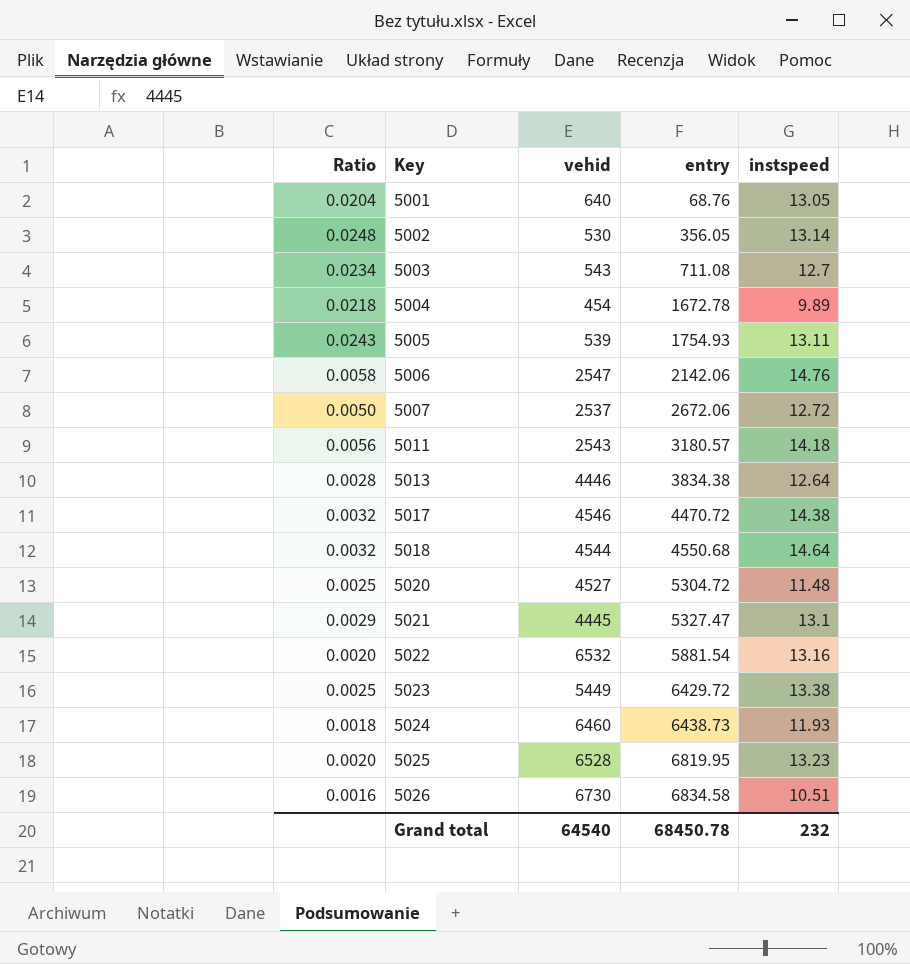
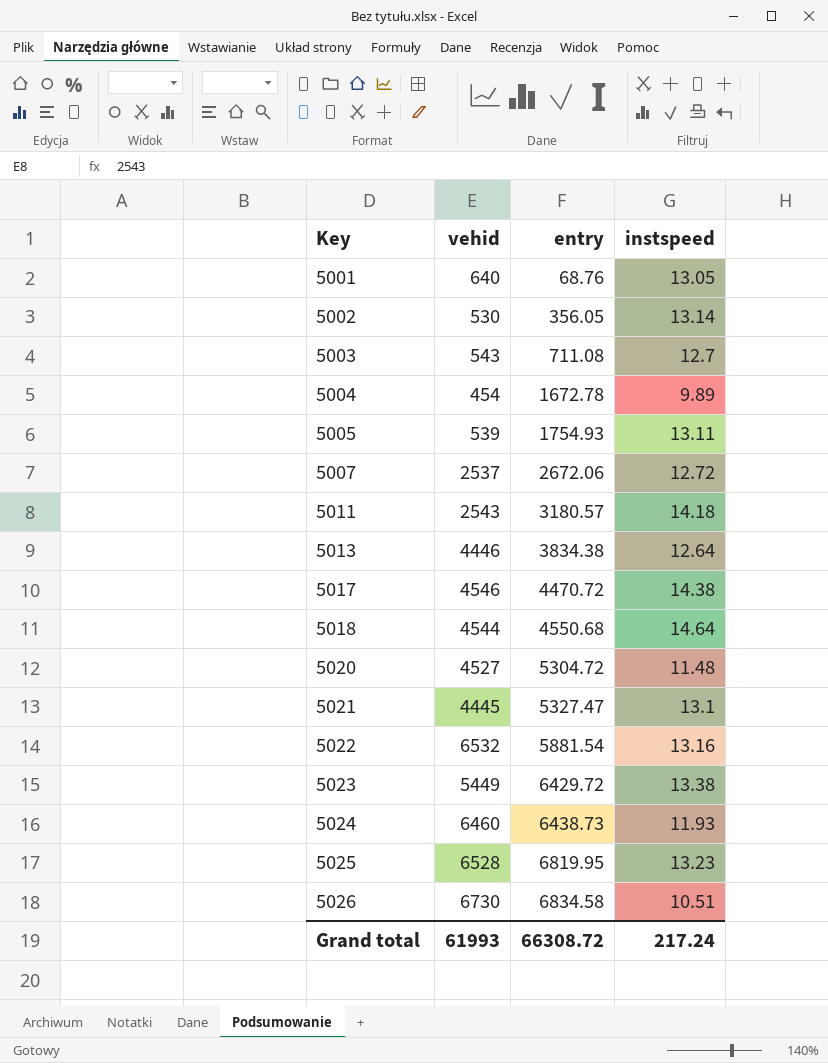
column Ratio | formula: [instspeed] / [vehid] -> none
row 5006: 0.0058 | 2547 | 2142.06 | 14.76 -> none
Grand total | vehid: 64540 -> 61993
Grand total | entry: 68450.78 -> 66308.72
Grand total | instspeed: 232 -> 217.24

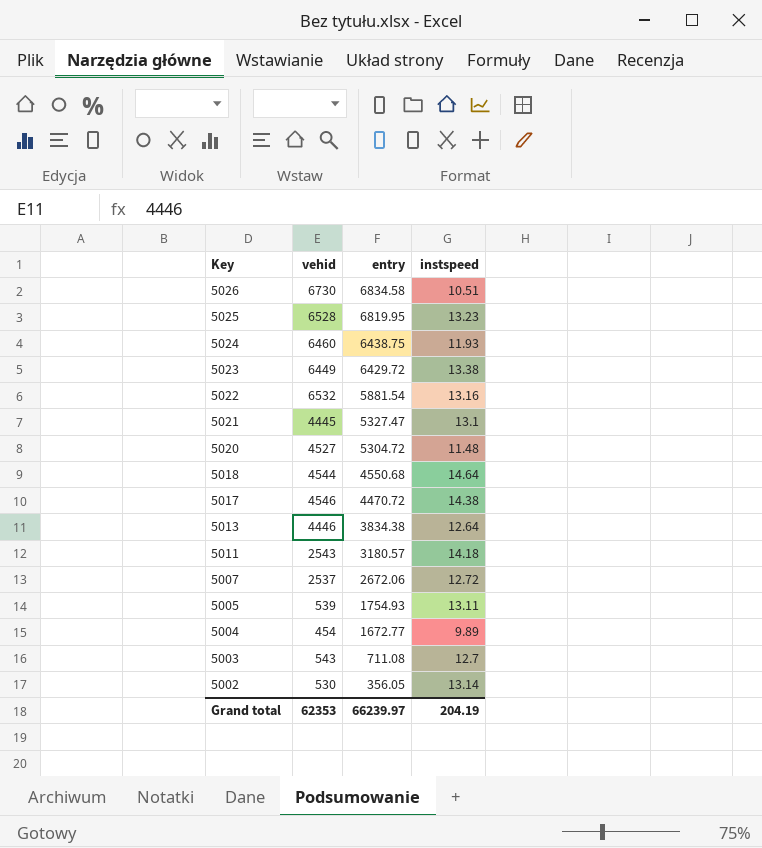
row order: Key ascending -> Key descending
row 5001: 640 | 68.76 | 13.05 -> none
5024 | entry: 6438.73 -> 6438.75
5023 | vehid: 5449 -> 6449
5004 | entry: 1672.78 -> 1672.77
Grand total | vehid: 61993 -> 62353
Grand total | entry: 66308.72 -> 66239.97
Grand total | instspeed: 217.24 -> 204.19

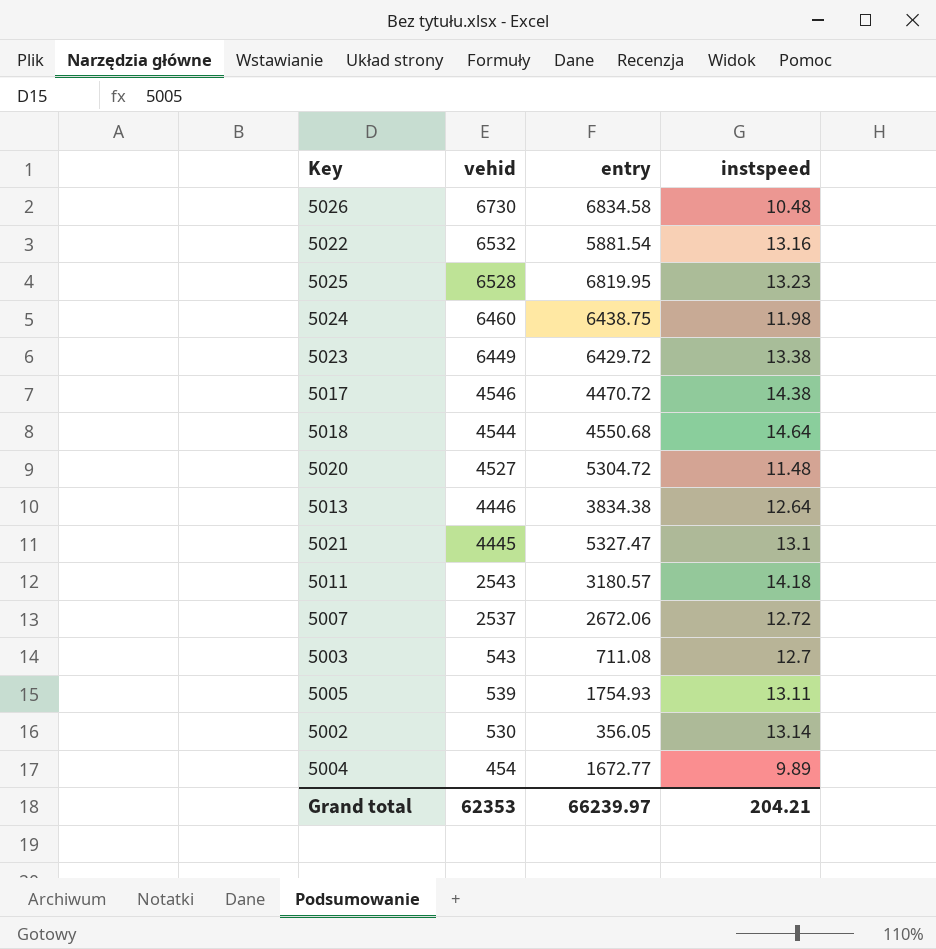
row order: Key descending -> vehid descending
5026 | instspeed: 10.51 -> 10.48
5024 | instspeed: 11.93 -> 11.98
Grand total | instspeed: 204.19 -> 204.21

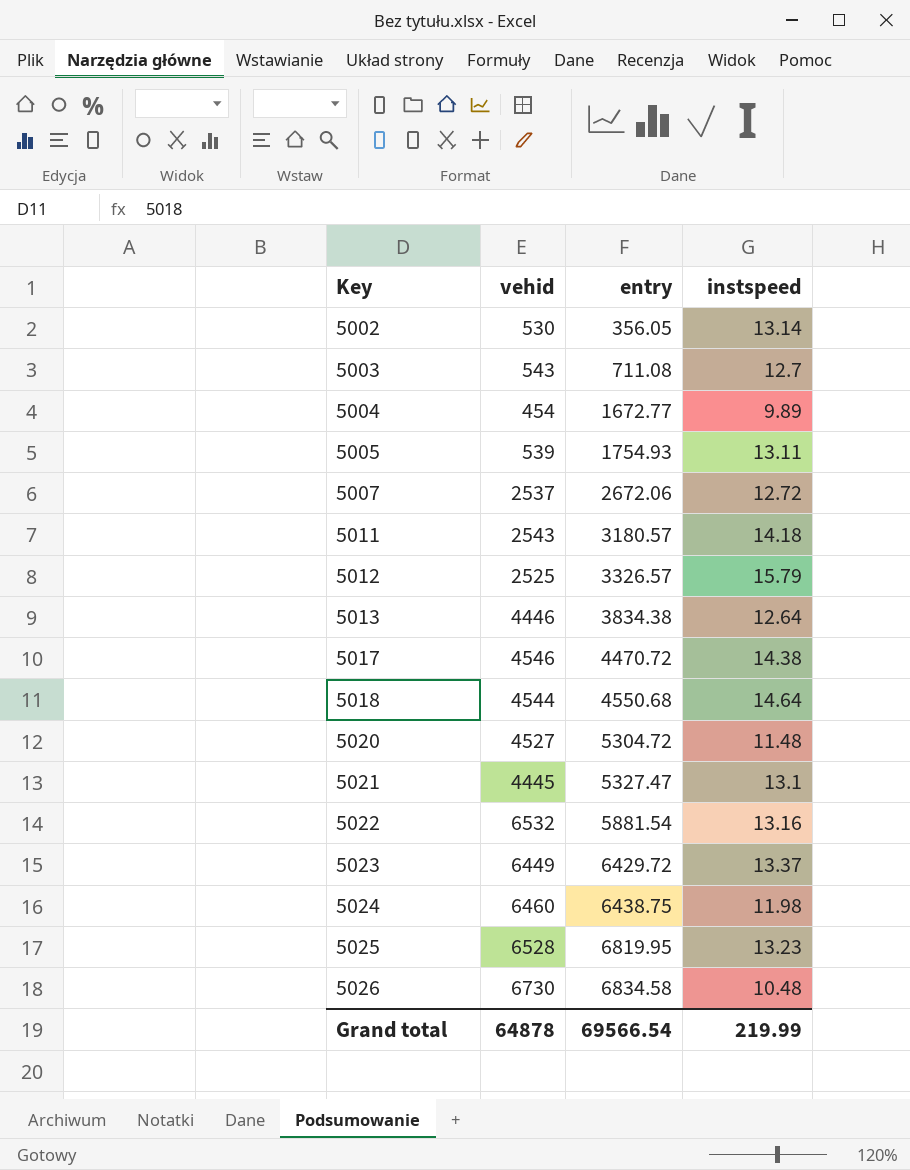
row order: vehid descending -> Key ascending
row 5012: none -> 2525 | 3326.57 | 15.79
5023 | instspeed: 13.38 -> 13.37
Grand total | vehid: 62353 -> 64878
Grand total | entry: 66239.97 -> 69566.54
Grand total | instspeed: 204.21 -> 219.99

